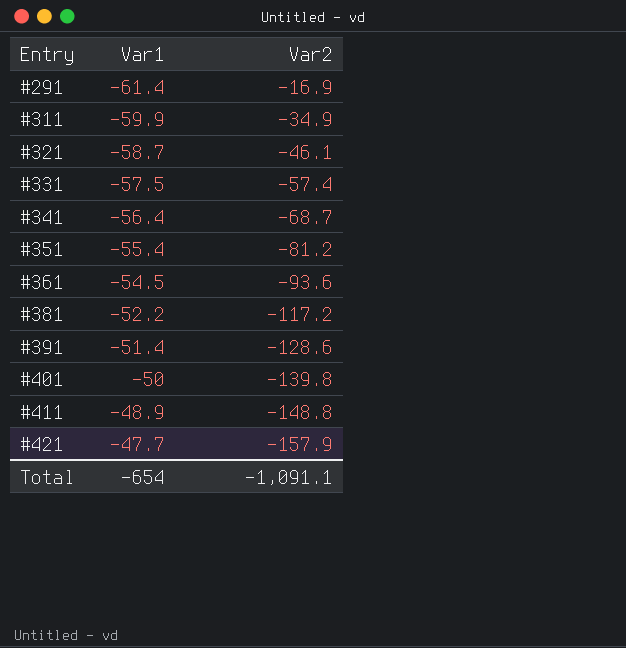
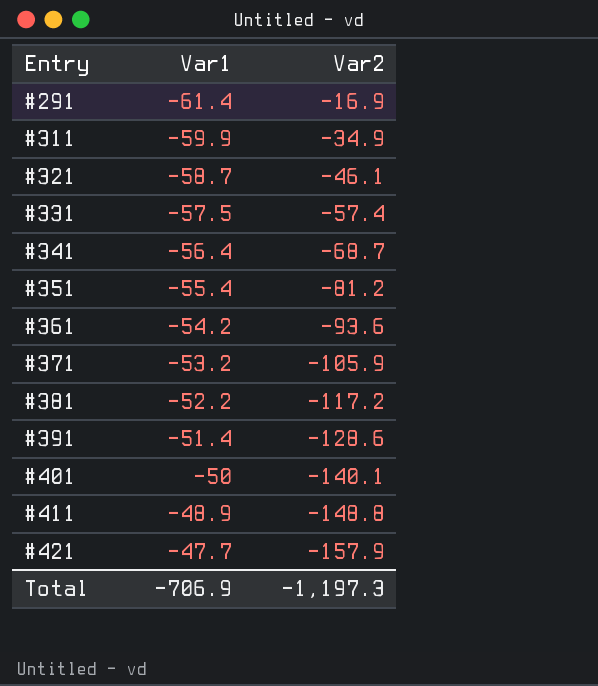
#361 | Var1: -54.5 -> -54.2
row #371: none -> -53.2 | -105.9
#401 | Var2: -139.8 -> -140.1
Total | Var1: -654 -> -706.9
Total | Var2: -1,091.1 -> -1,197.3

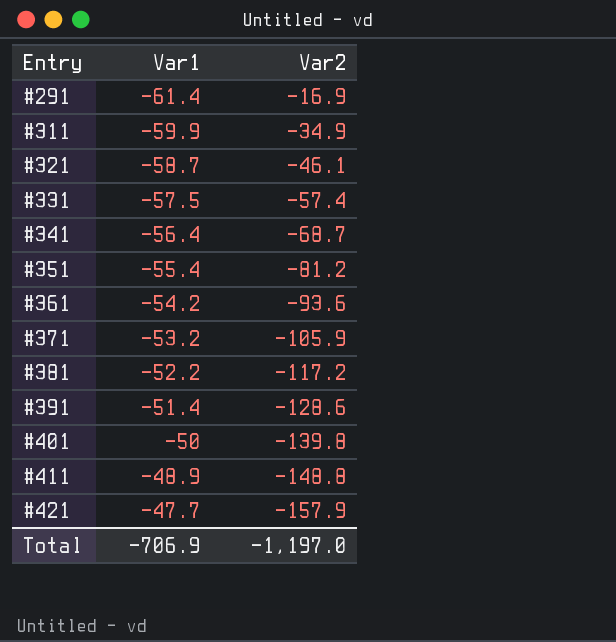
#401 | Var2: -140.1 -> -139.8
Total | Var2: -1,197.3 -> -1,197.0

